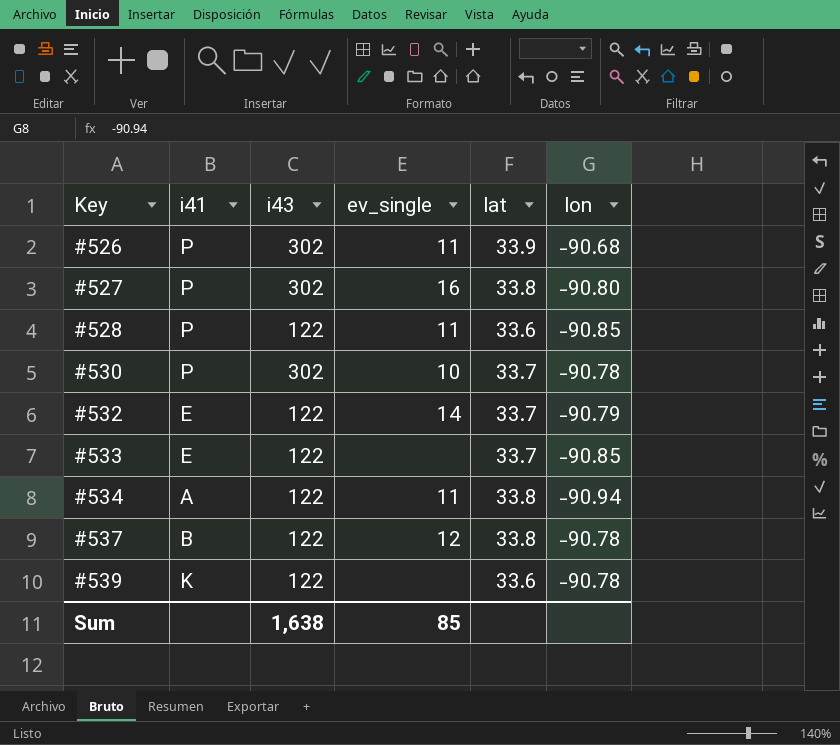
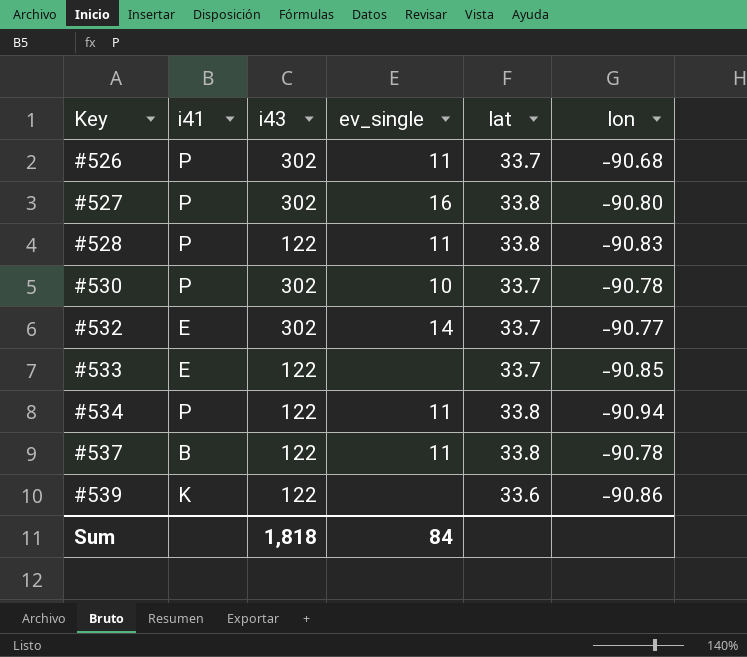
#526 | lat: 33.9 -> 33.7
#528 | lat: 33.6 -> 33.8
#528 | lon: -90.85 -> -90.83
#532 | i43: 122 -> 302
#532 | lon: -90.79 -> -90.77
#534 | i41: A -> P
#537 | ev_single: 12 -> 11
#539 | lon: -90.78 -> -90.86
Sum | i43: 1,638 -> 1,818
Sum | ev_single: 85 -> 84

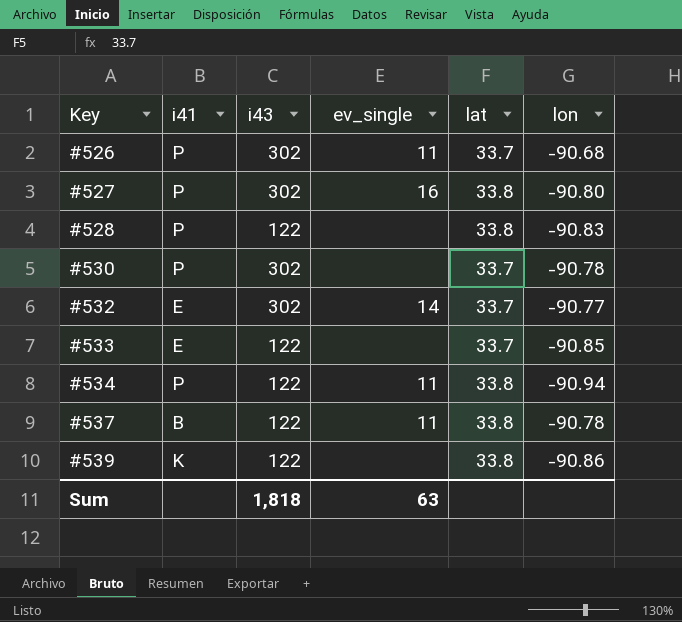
#528 | ev_single: 11 -> none
#530 | ev_single: 10 -> none
#539 | lat: 33.6 -> 33.8
Sum | ev_single: 84 -> 63

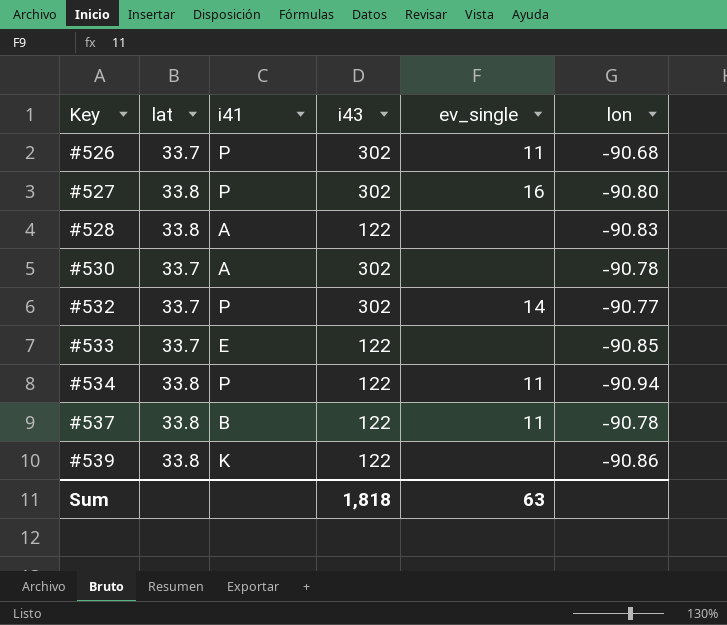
column lat | position: 5 -> 2
#528 | i41: P -> A
#530 | i41: P -> A
#532 | i41: E -> P

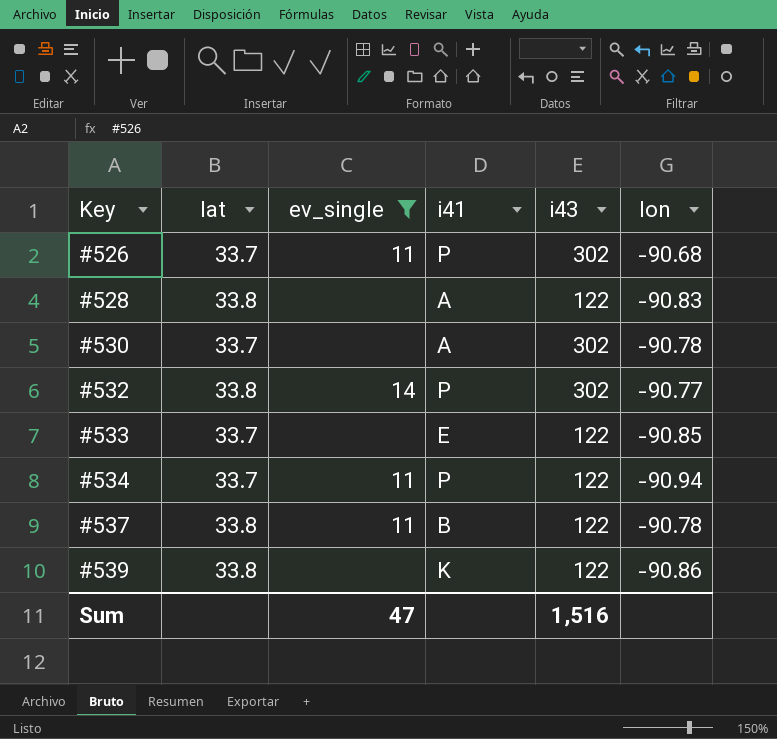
filter: none -> ev_single != 16
column ev_single | position: 5 -> 3
#532 | lat: 33.7 -> 33.8
#534 | lat: 33.8 -> 33.7
Sum | ev_single: 63 -> 47
Sum | i43: 1,818 -> 1,516

